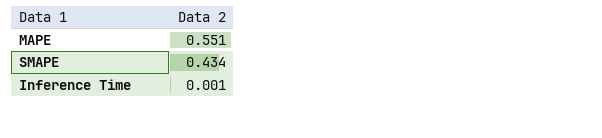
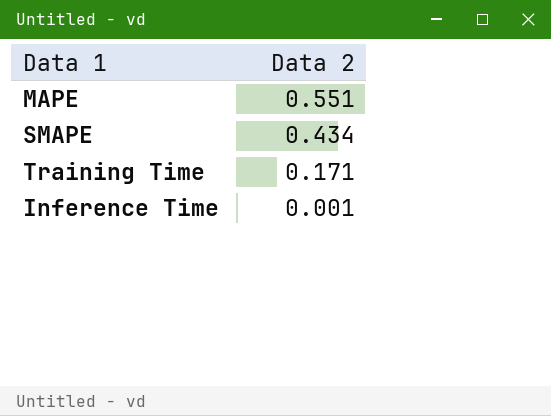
row Training Time: none -> 0.171

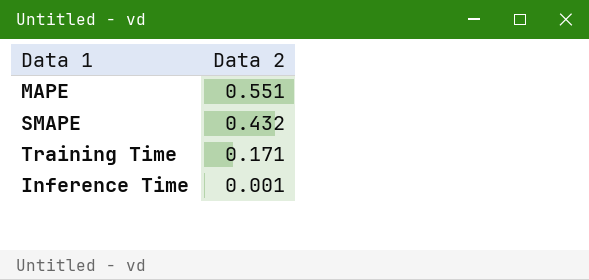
SMAPE | Data 2: 0.434 -> 0.432

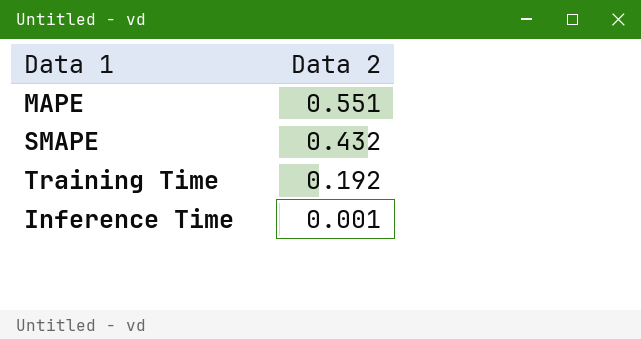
Training Time | Data 2: 0.171 -> 0.192

